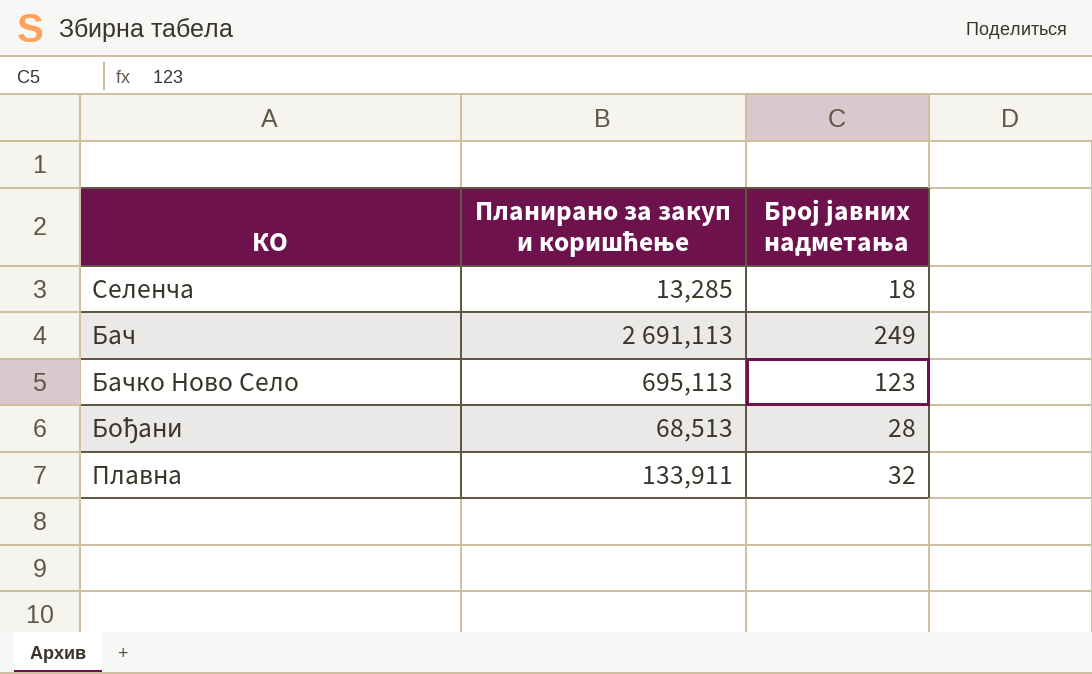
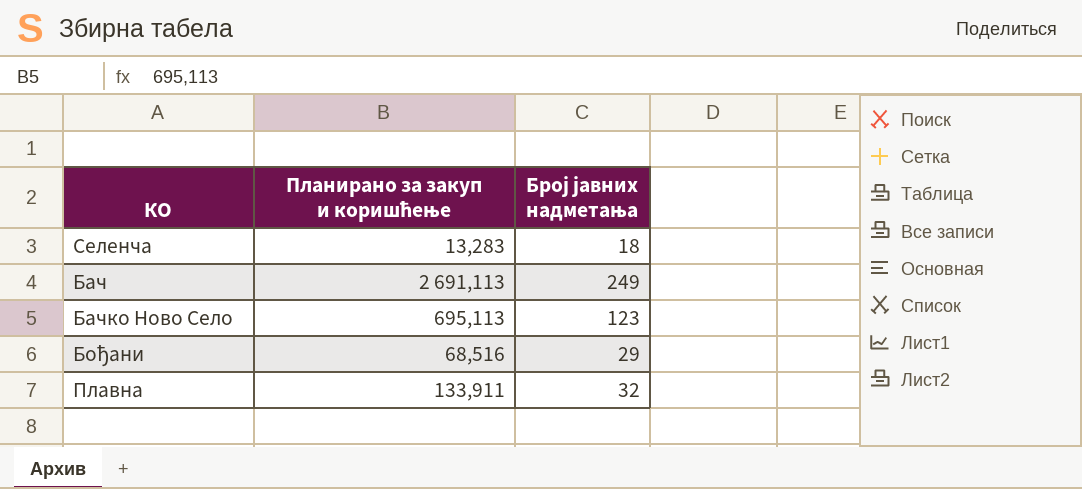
Селенча | Планирано за закуп и коришћење: 13,285 -> 13,283
Бођани | Планирано за закуп и коришћење: 68,513 -> 68,516
Бођани | Број јавних надметања: 28 -> 29

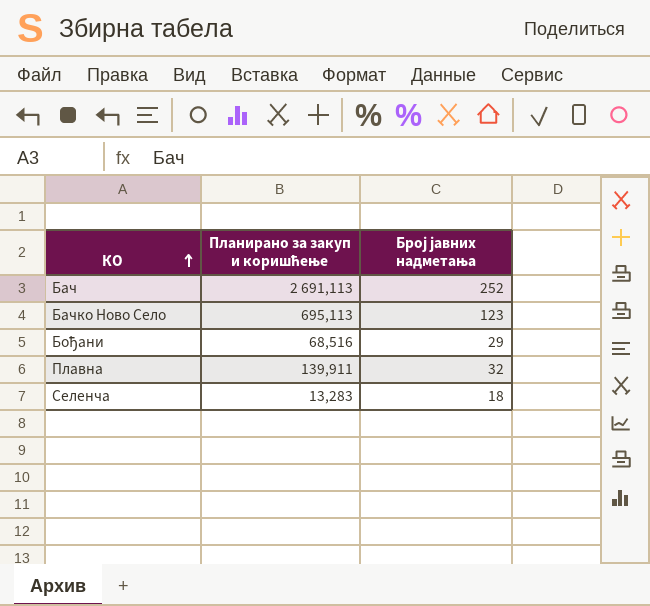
row order: none -> КО ascending
Бач | Број јавних надметања: 249 -> 252
Плавна | Планирано за закуп и коришћење: 133,911 -> 139,911

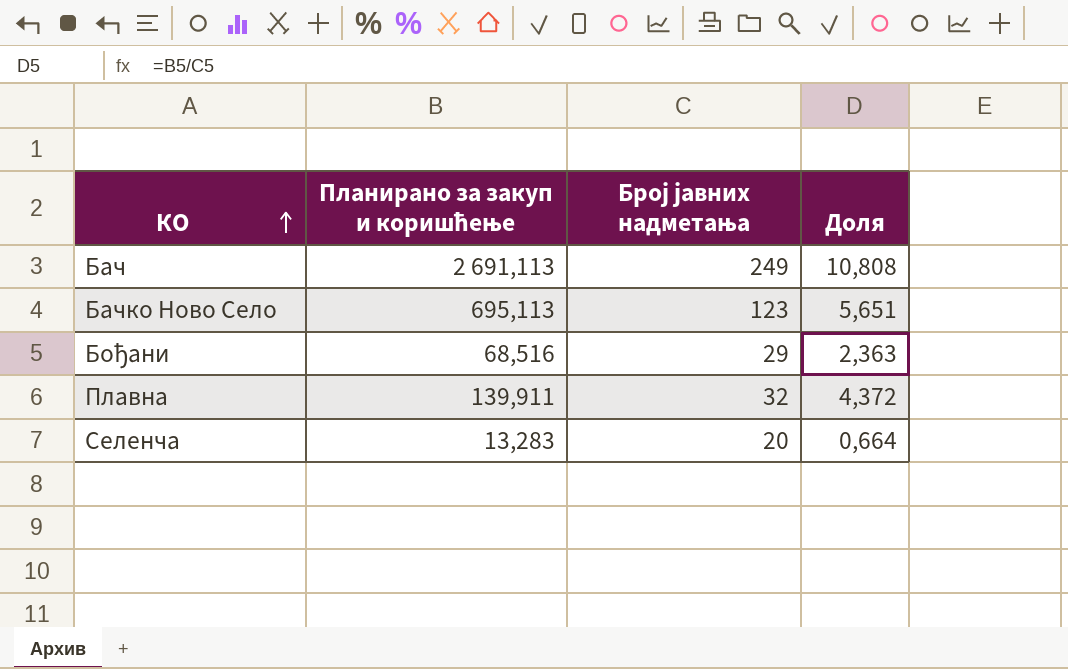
column Доля | formula: none -> [Планирано за закуп и коришћење] / [Број јавних надметања]
Бач | Број јавних надметања: 252 -> 249
Селенча | Број јавних надметања: 18 -> 20

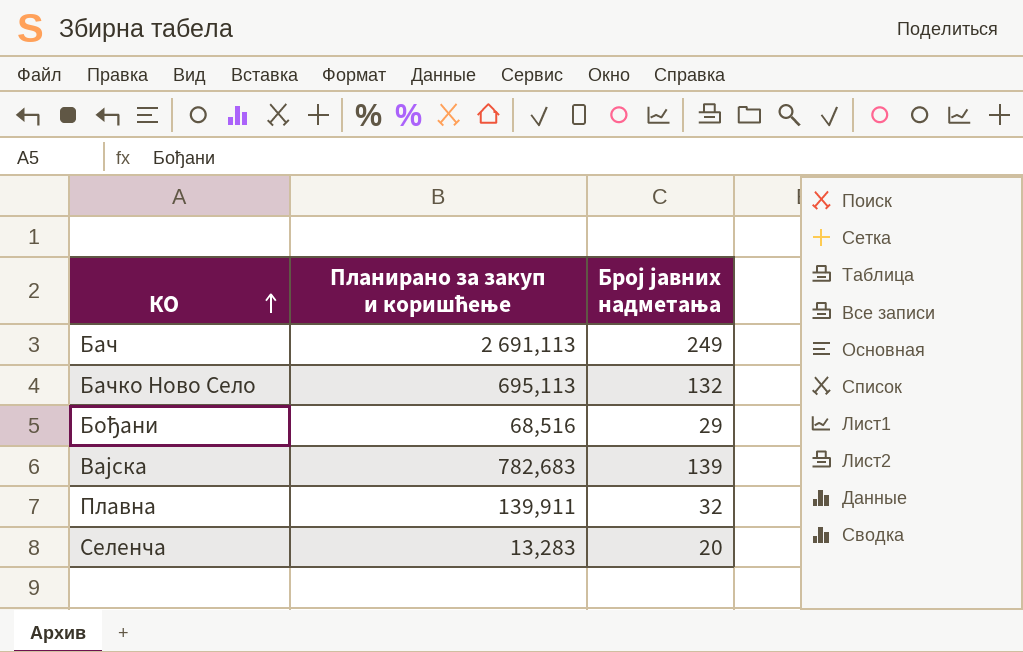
column Доля | formula: [Планирано за закуп и коришћење] / [Број јавних надметања] -> none
Бачко Ново Село | Број јавних надметања: 123 -> 132
row Вајска: none -> 782,683 | 139

